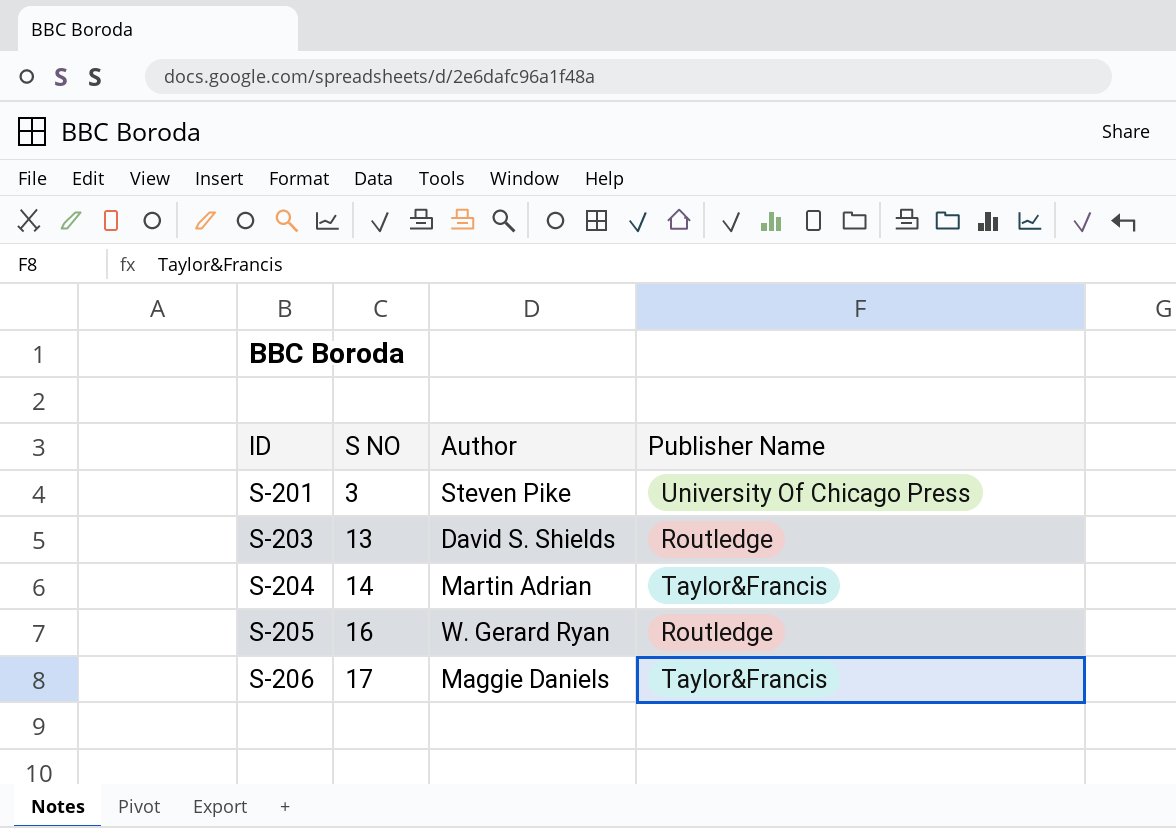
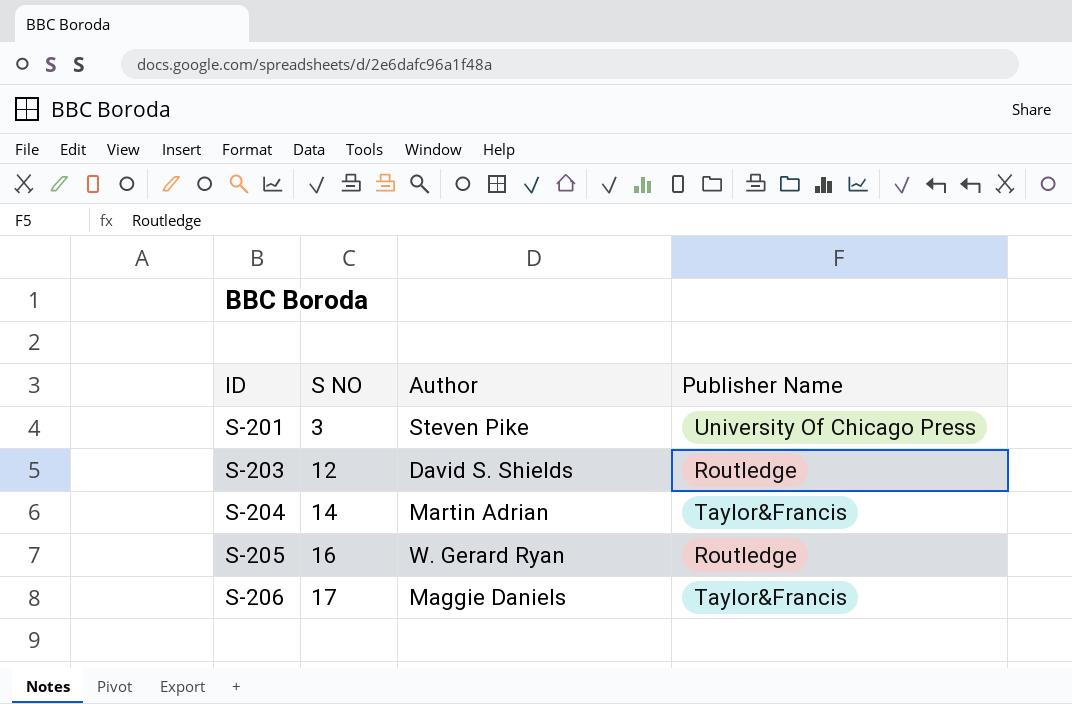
S-203 | S NO: 13 -> 12

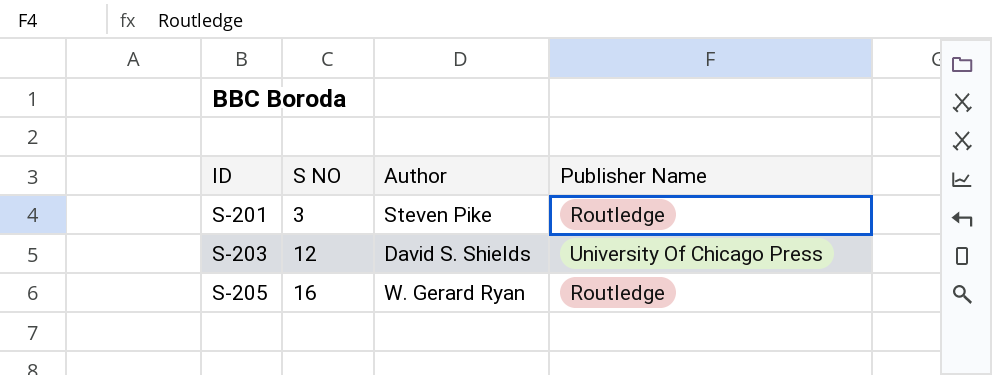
row S-204: 14 | Martin Adrian | Taylor&Francis -> none
row S-206: 17 | Maggie Daniels | Taylor&Francis -> none
S-201 | Publisher Name: University Of Chicago Press -> Routledge
S-203 | Publisher Name: Routledge -> University Of Chicago Press

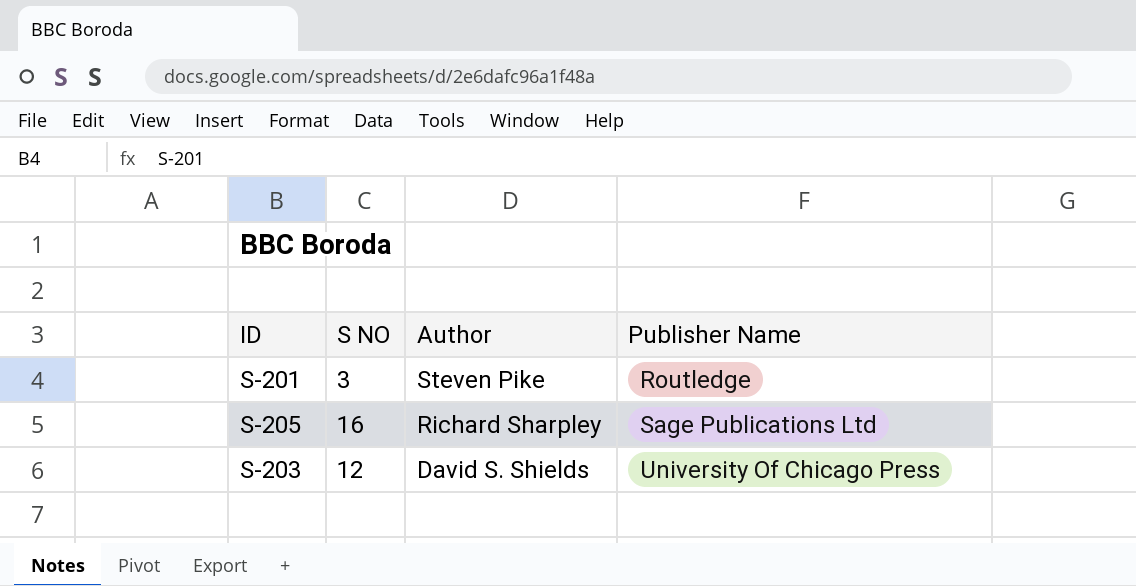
row order: ID ascending -> Author descending
S-205 | Author: W. Gerard Ryan -> Richard Sharpley
S-205 | Publisher Name: Routledge -> Sage Publications Ltd

